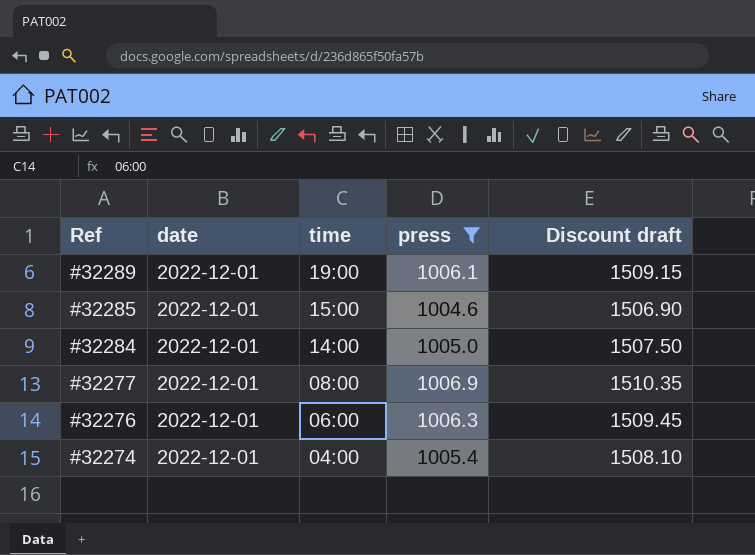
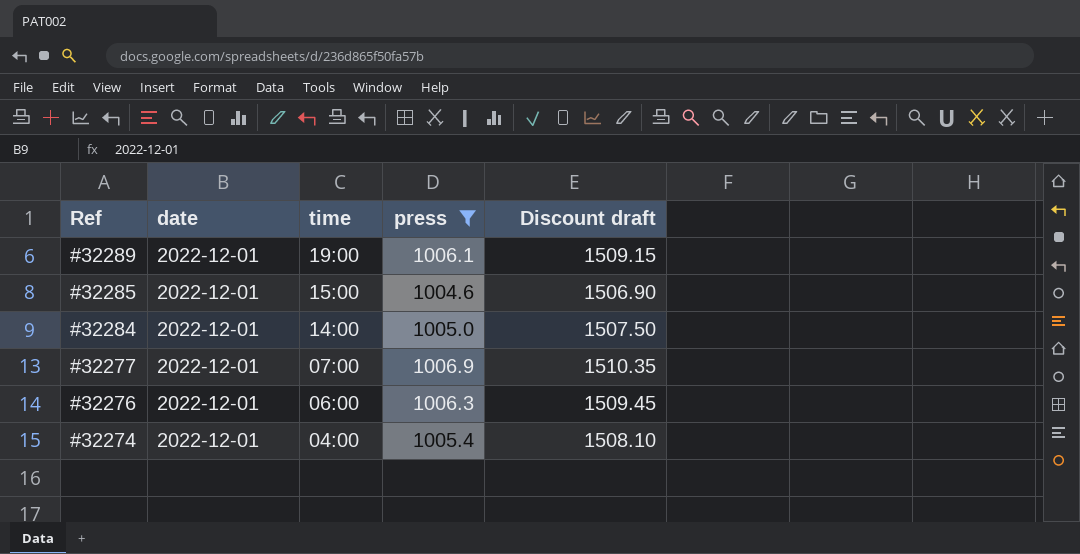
#32277 | time: 08:00 -> 07:00

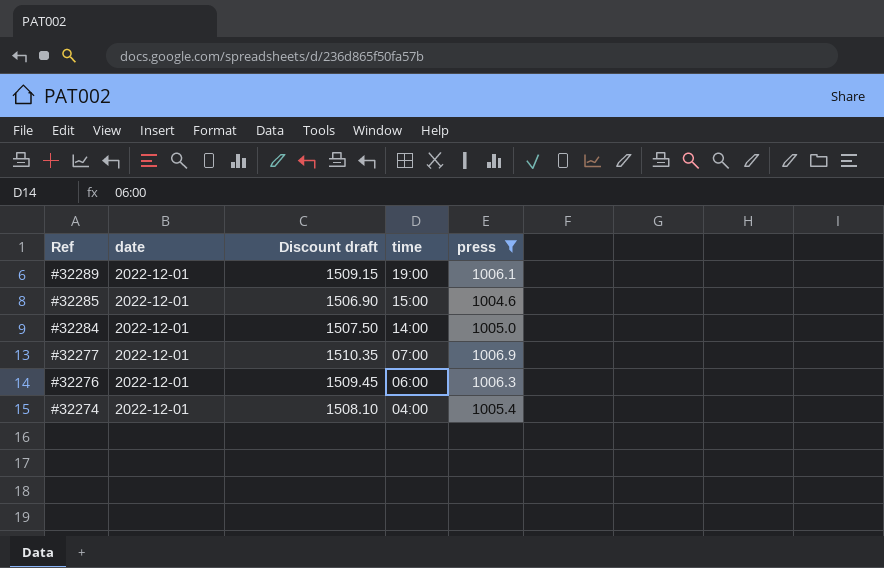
column Discount draft | position: 5 -> 3

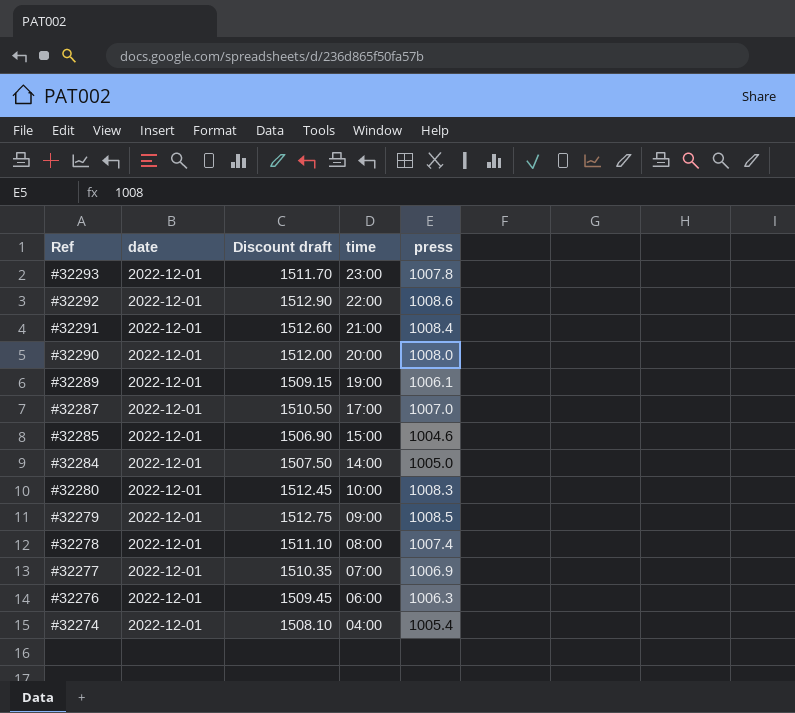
filter: press <= 1006.9 -> none

